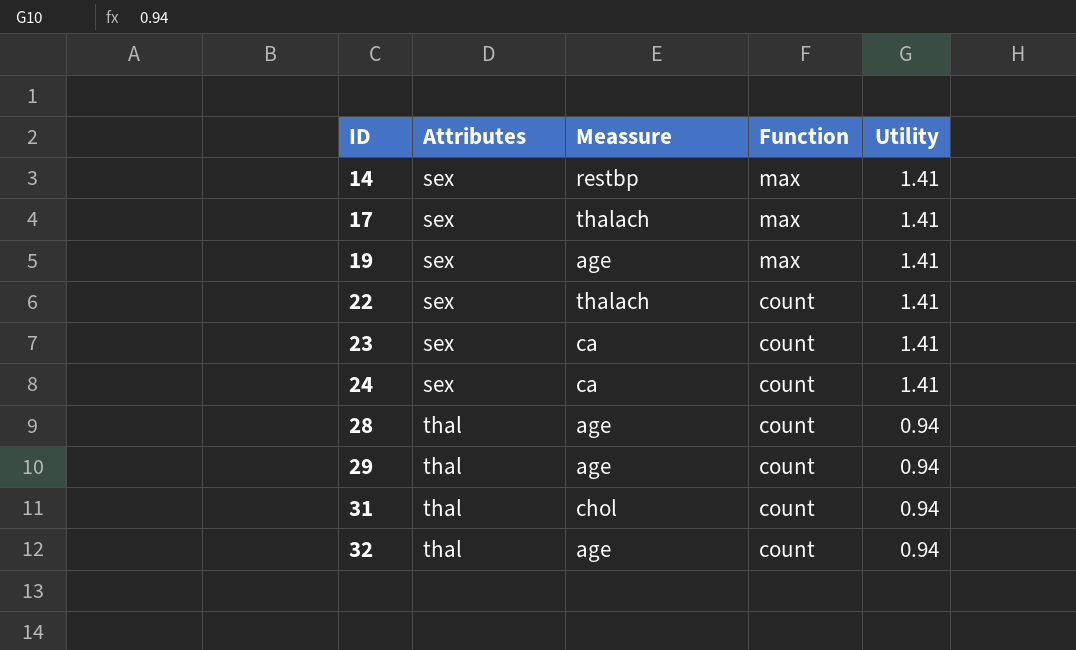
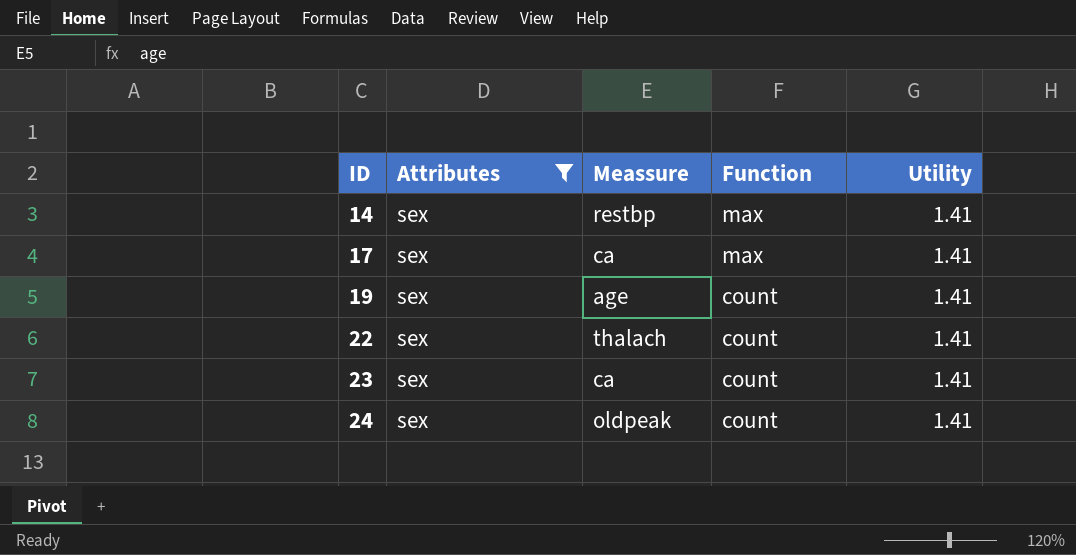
filter: none -> Attributes = sex
17 | Meassure: thalach -> ca
19 | Function: max -> count
24 | Meassure: ca -> oldpeak

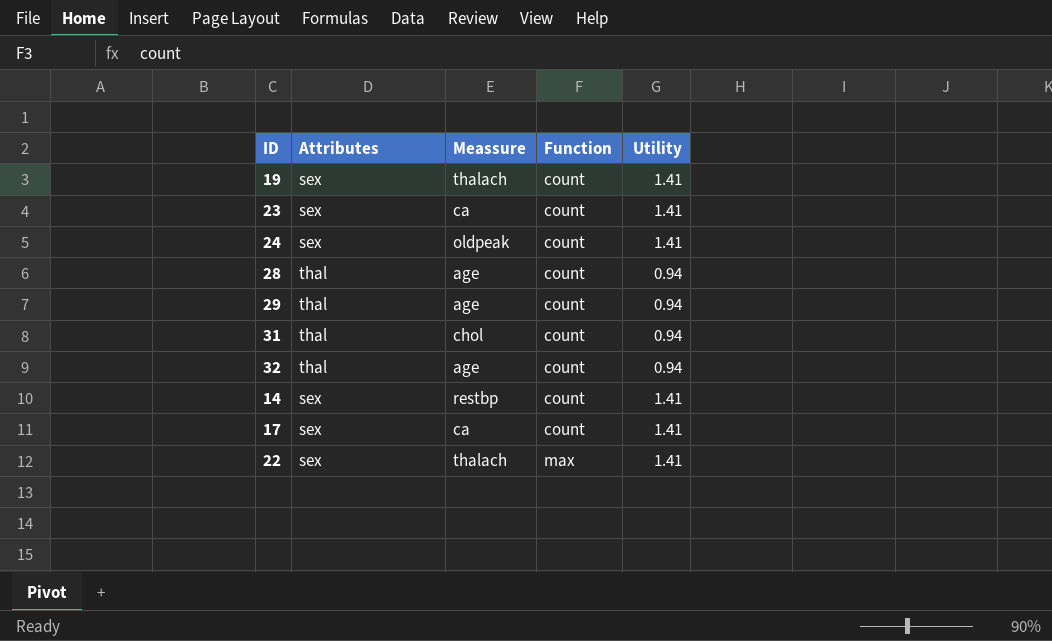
filter: Attributes = sex -> none
row order: ID ascending -> Function ascending
19 | Meassure: age -> thalach
14 | Function: max -> count
17 | Function: max -> count
22 | Function: count -> max

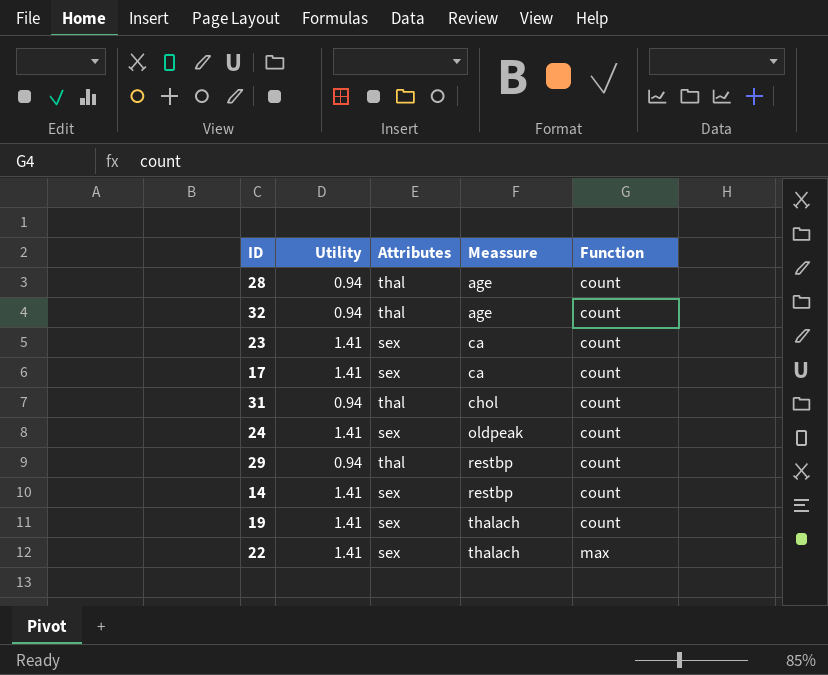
row order: Function ascending -> Meassure ascending
column Utility | position: 5 -> 2
29 | Meassure: age -> restbp

